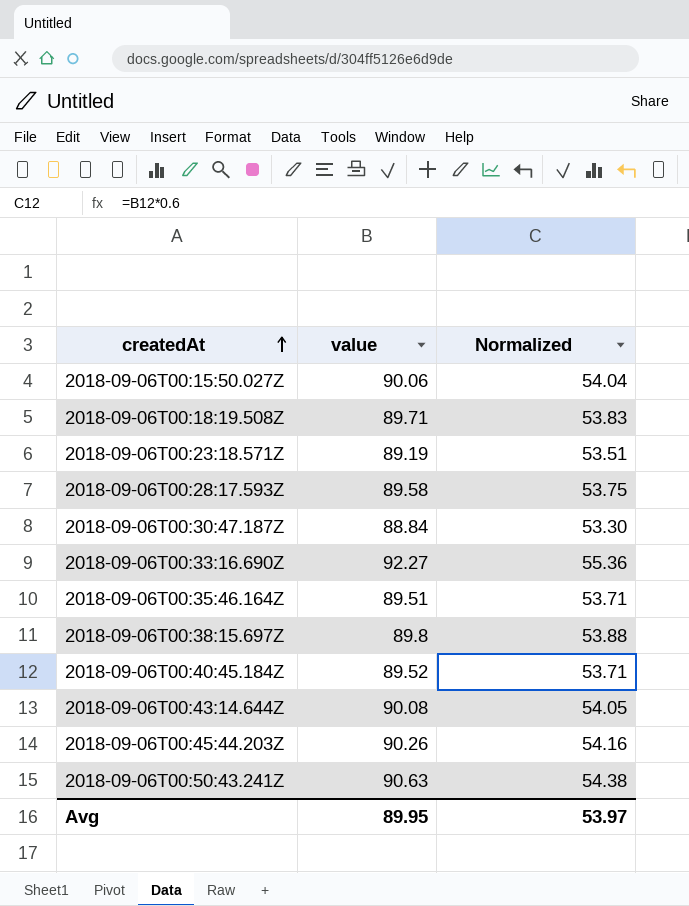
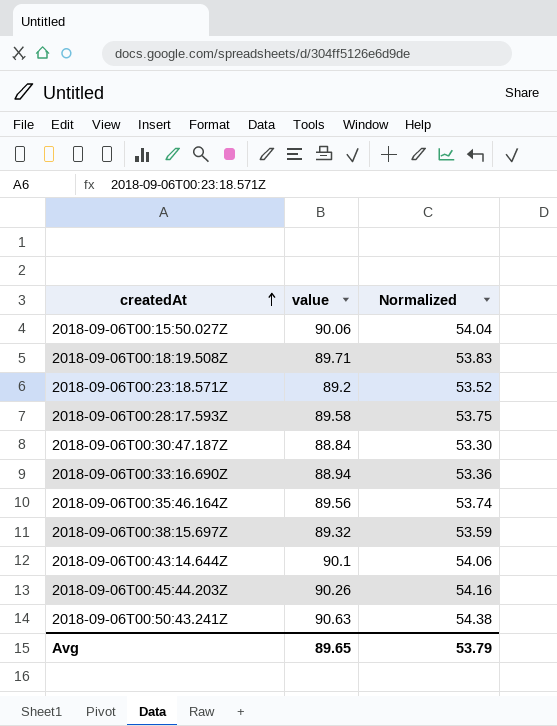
row 2018-09-06T00:40:45.184Z: 89.52 | 53.71 -> none
2018-09-06T00:23:18.571Z | value: 89.19 -> 89.2
2018-09-06T00:23:18.571Z | Normalized: 53.51 -> 53.52
2018-09-06T00:33:16.690Z | value: 92.27 -> 88.94
2018-09-06T00:33:16.690Z | Normalized: 55.36 -> 53.36
2018-09-06T00:35:46.164Z | value: 89.51 -> 89.56
2018-09-06T00:35:46.164Z | Normalized: 53.71 -> 53.74
2018-09-06T00:38:15.697Z | value: 89.8 -> 89.32
2018-09-06T00:38:15.697Z | Normalized: 53.88 -> 53.59
2018-09-06T00:43:14.644Z | value: 90.08 -> 90.1
2018-09-06T00:43:14.644Z | Normalized: 54.05 -> 54.06
Avg | value: 89.95 -> 89.65
Avg | Normalized: 53.97 -> 53.79

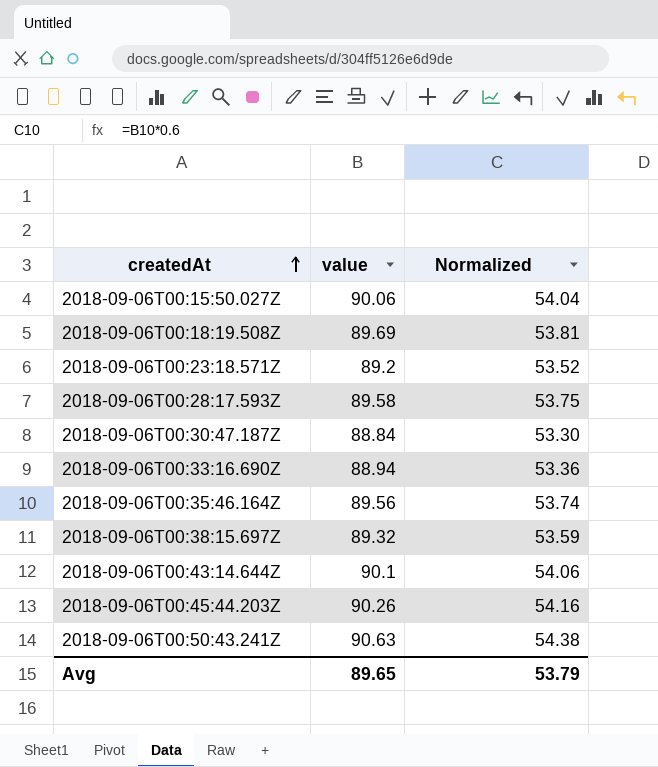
2018-09-06T00:18:19.508Z | value: 89.71 -> 89.69
2018-09-06T00:18:19.508Z | Normalized: 53.83 -> 53.81

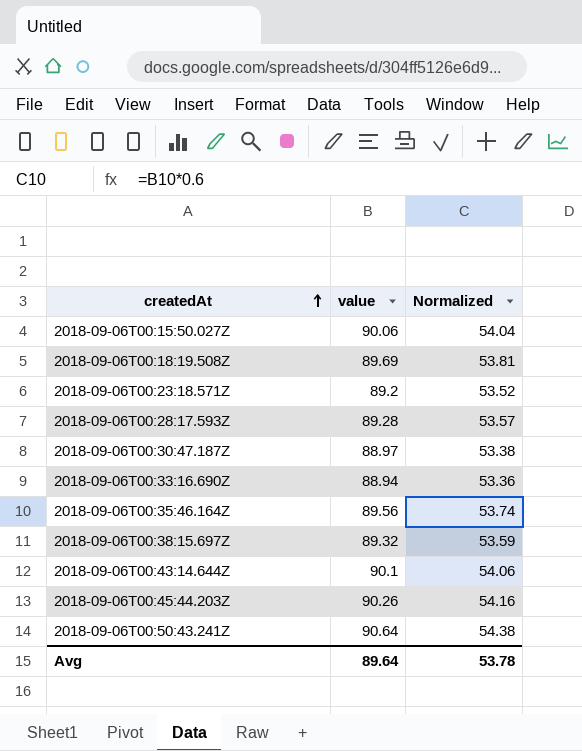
2018-09-06T00:28:17.593Z | value: 89.58 -> 89.28
2018-09-06T00:28:17.593Z | Normalized: 53.75 -> 53.57
2018-09-06T00:30:47.187Z | value: 88.84 -> 88.97
2018-09-06T00:30:47.187Z | Normalized: 53.30 -> 53.38
2018-09-06T00:50:43.241Z | value: 90.63 -> 90.64
Avg | value: 89.65 -> 89.64
Avg | Normalized: 53.79 -> 53.78

